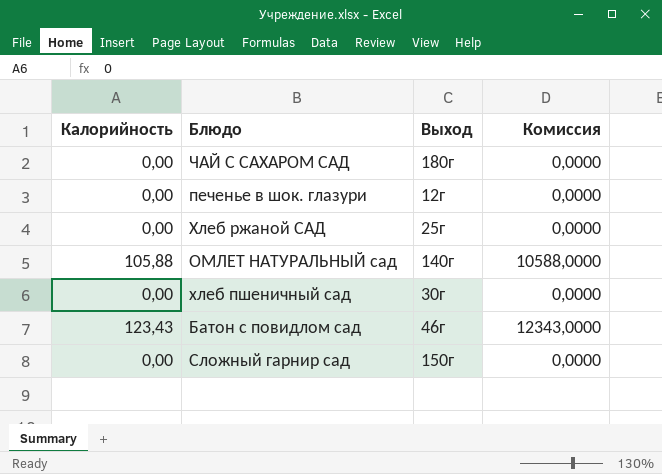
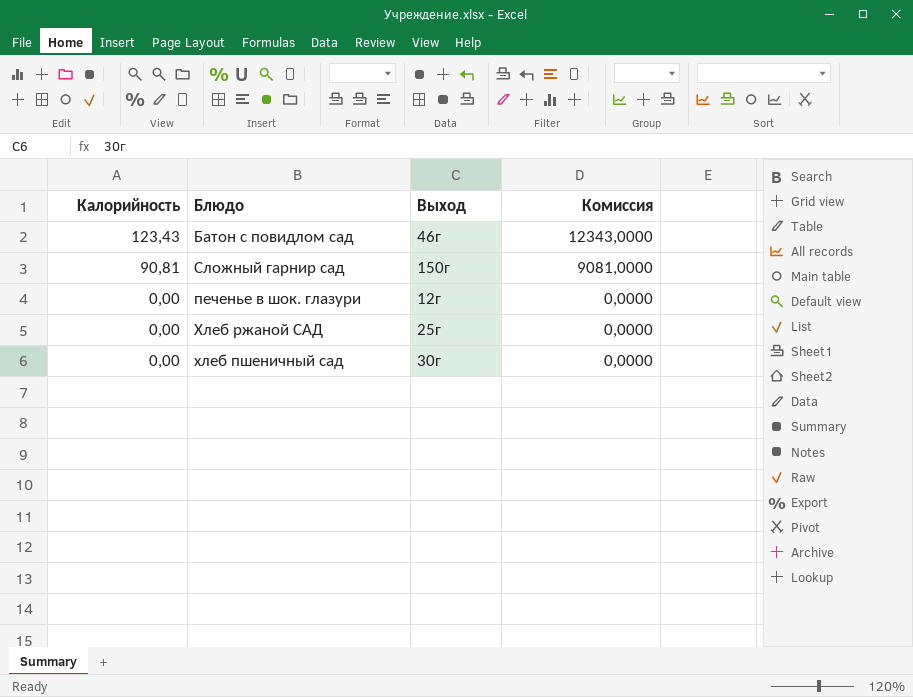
row order: none -> Калорийность descending
row ЧАЙ С САХАРОМ САД: 0,00 | 180г | 0,0000 -> none
row ОМЛЕТ НАТУРАЛЬНЫЙ сад: 105,88 | 140г | 10588,0000 -> none
Сложный гарнир сад | Калорийность: 0,00 -> 90,81
Сложный гарнир сад | Комиссия: 0,0000 -> 9081,0000

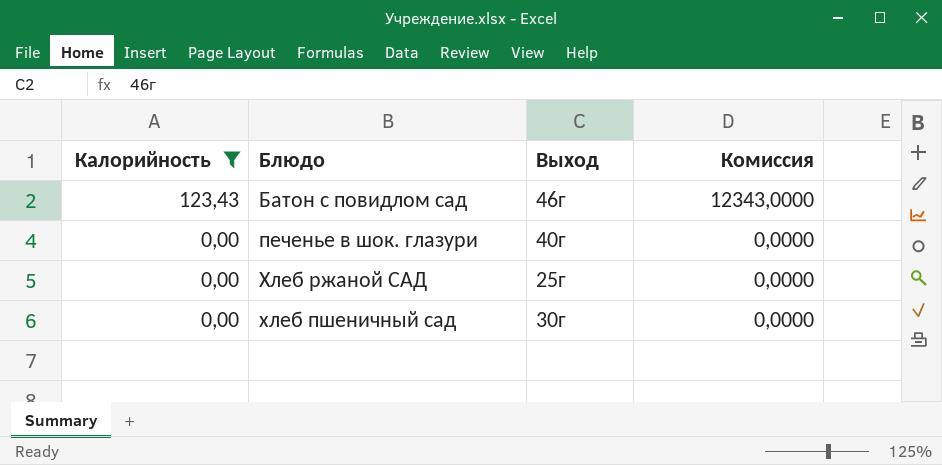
filter: none -> Калорийность != 90,81
печенье в шок. глазури | Выход: 12г -> 40г

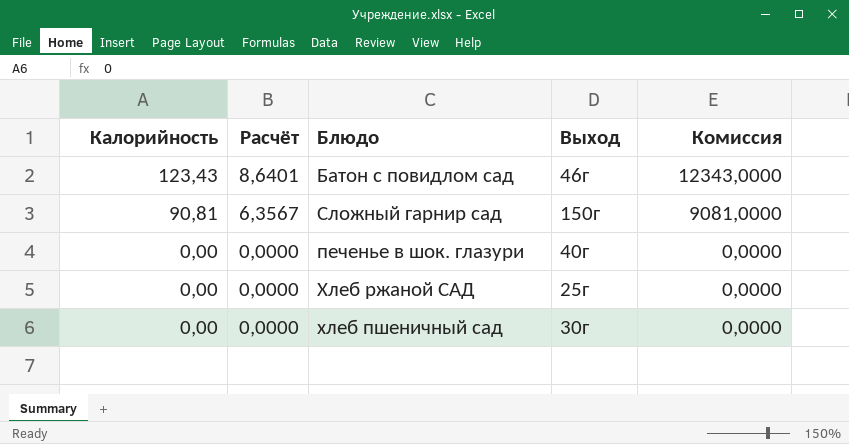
filter: Калорийность != 90,81 -> none
column Расчёт | formula: none -> [Калорийность] * 0,07

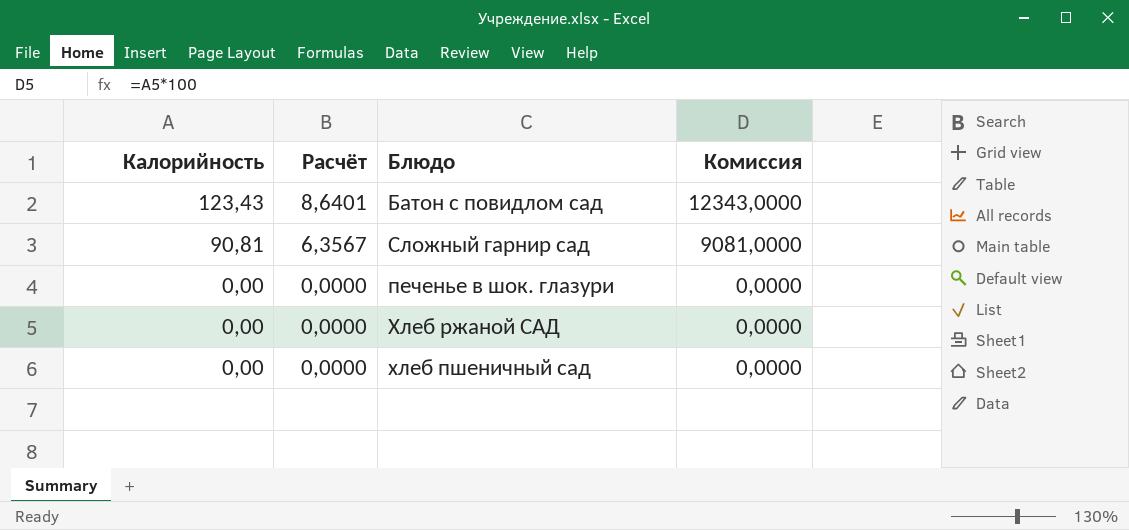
column Выход | position: 4 -> none

